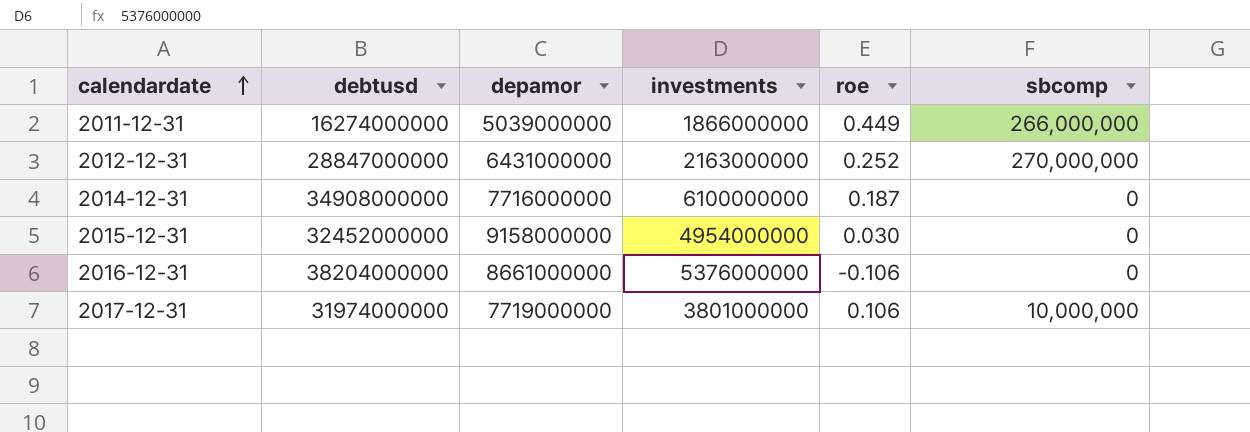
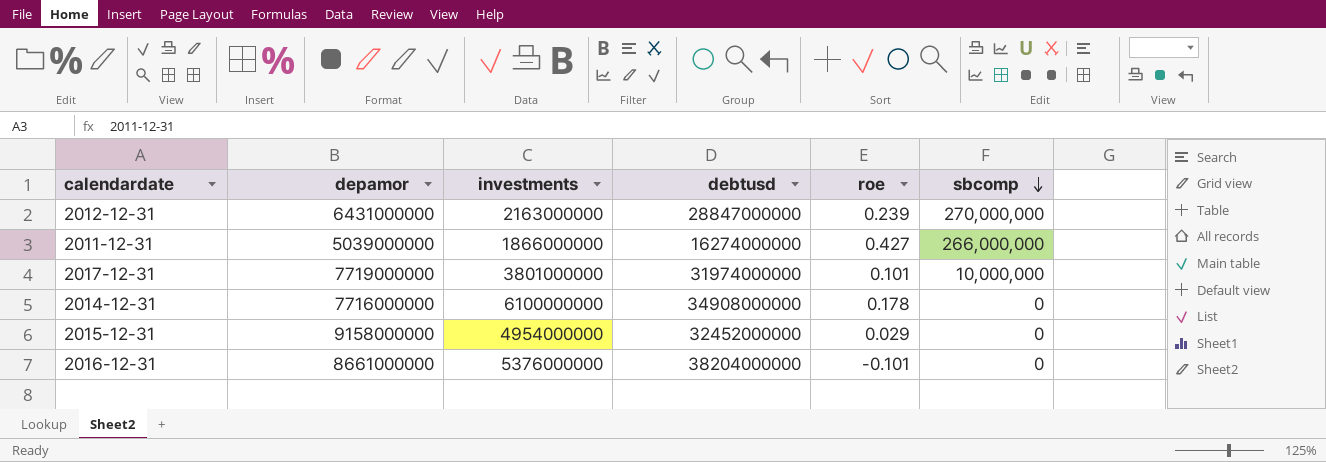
row order: calendardate ascending -> sbcomp descending
column debtusd | position: 2 -> 4
2012-12-31 | roe: 0.252 -> 0.239
2011-12-31 | roe: 0.449 -> 0.427
2017-12-31 | roe: 0.106 -> 0.101
2014-12-31 | roe: 0.187 -> 0.178
2015-12-31 | roe: 0.030 -> 0.029
2016-12-31 | roe: -0.106 -> -0.101

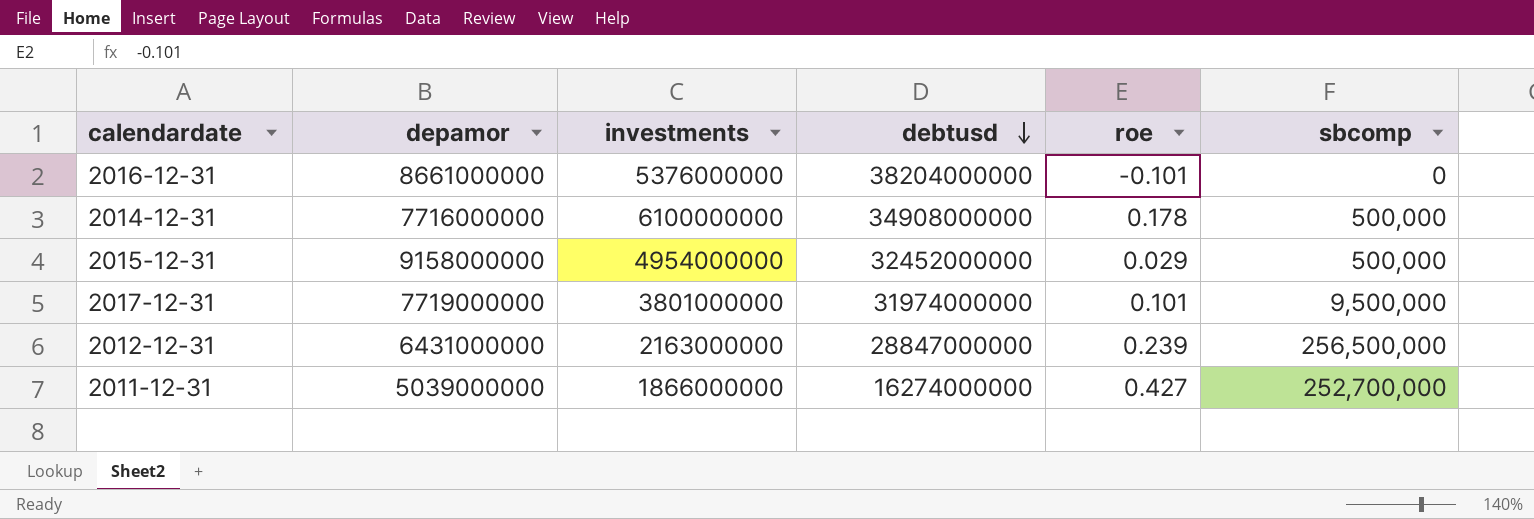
row order: sbcomp descending -> debtusd descending
2014-12-31 | sbcomp: 0 -> 500,000
2015-12-31 | sbcomp: 0 -> 500,000
2017-12-31 | sbcomp: 10,000,000 -> 9,500,000
2012-12-31 | sbcomp: 270,000,000 -> 256,500,000
2011-12-31 | sbcomp: 266,000,000 -> 252,700,000

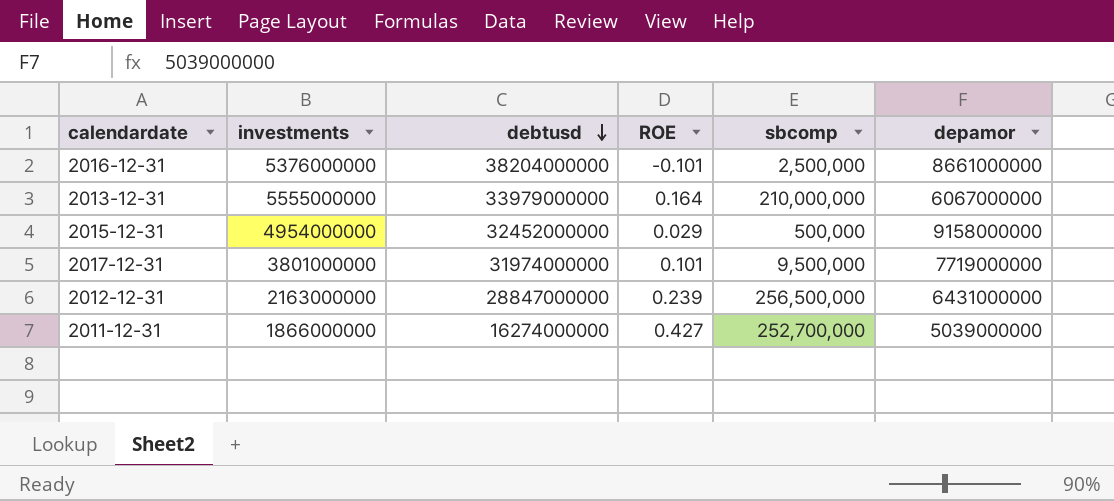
column name: roe -> ROE
column depamor | position: 2 -> 6
row 2014-12-31: 7716000000 | 6100000000 | 34908000000 | 0.178 | 500,000 -> none
2016-12-31 | sbcomp: 0 -> 2,500,000
row 2013-12-31: none -> 5555000000 | 33979000000 | 0.164 | 210,000,000 | 6067000000

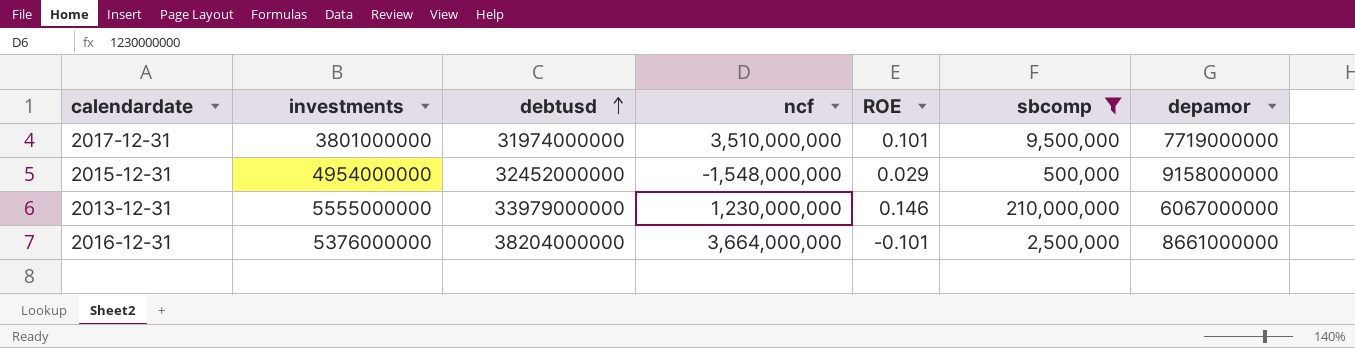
filter: none -> sbcomp <= 210,000,000
row order: debtusd descending -> debtusd ascending
column ncf | position: none -> 4
2013-12-31 | ROE: 0.164 -> 0.146

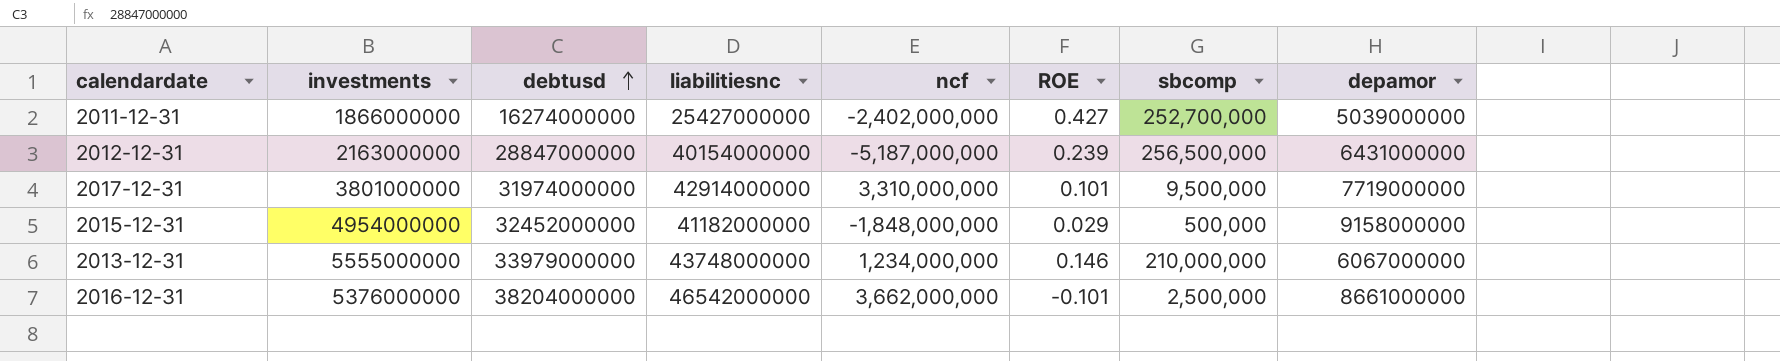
filter: sbcomp <= 210,000,000 -> none
column liabilitiesnc | position: none -> 4
2017-12-31 | ncf: 3,510,000,000 -> 3,310,000,000
2015-12-31 | ncf: -1,548,000,000 -> -1,848,000,000
2013-12-31 | ncf: 1,230,000,000 -> 1,234,000,000
2016-12-31 | ncf: 3,664,000,000 -> 3,662,000,000

